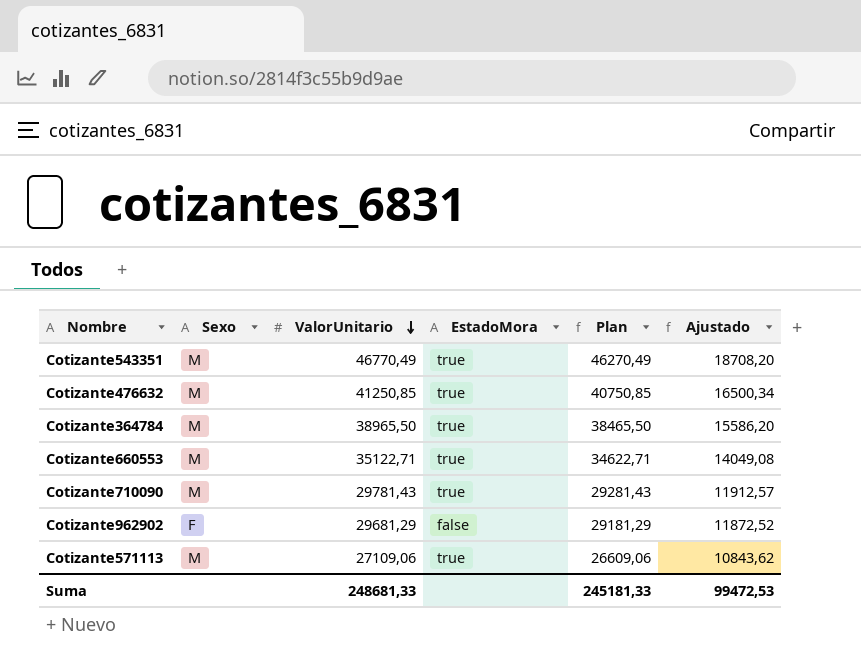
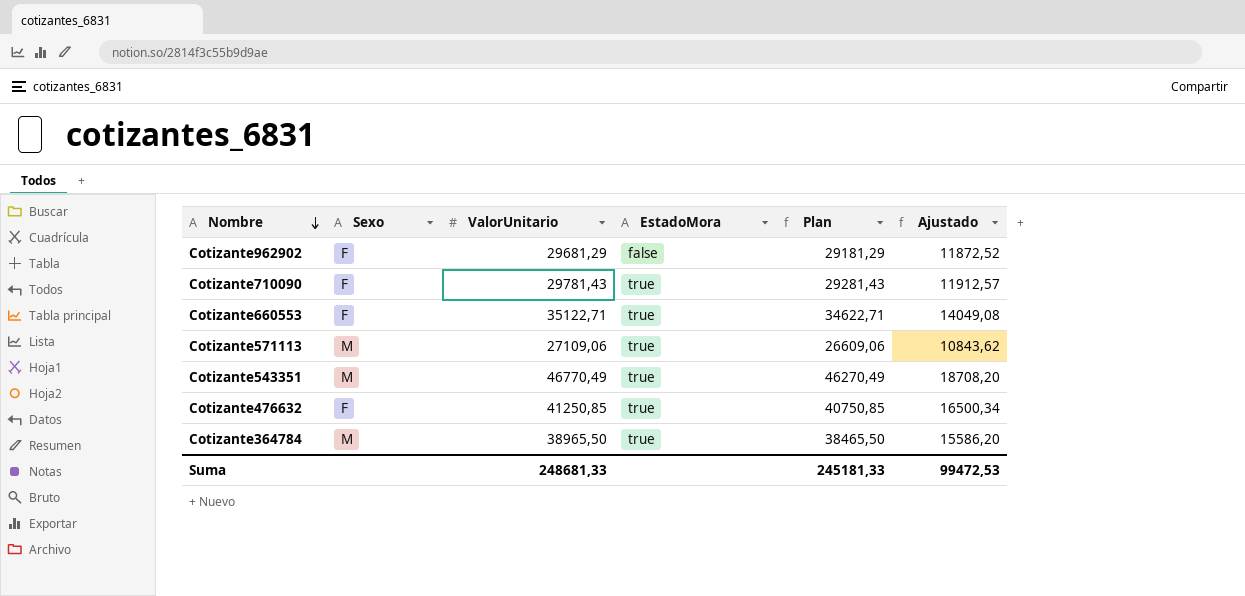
row order: ValorUnitario descending -> Nombre descending
Cotizante710090 | Sexo: M -> F
Cotizante660553 | Sexo: M -> F
Cotizante476632 | Sexo: M -> F

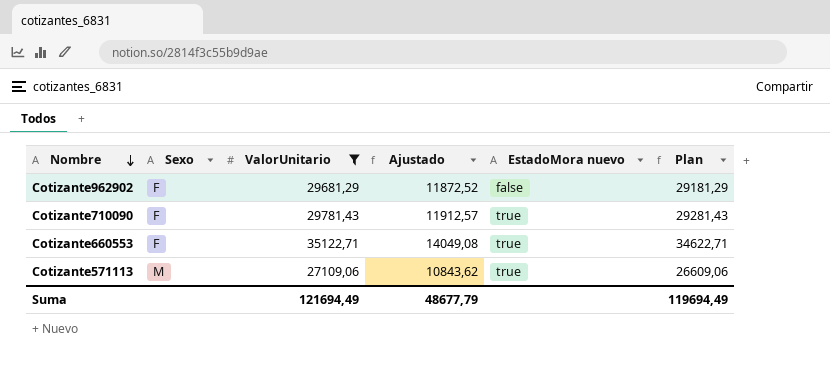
filter: none -> ValorUnitario <= 35122,71
column Ajustado | position: 6 -> 4
column name: EstadoMora -> EstadoMora nuevo
Suma | ValorUnitario: 248681,33 -> 121694,49
Suma | Ajustado: 99472,53 -> 48677,79
Suma | Plan: 245181,33 -> 119694,49

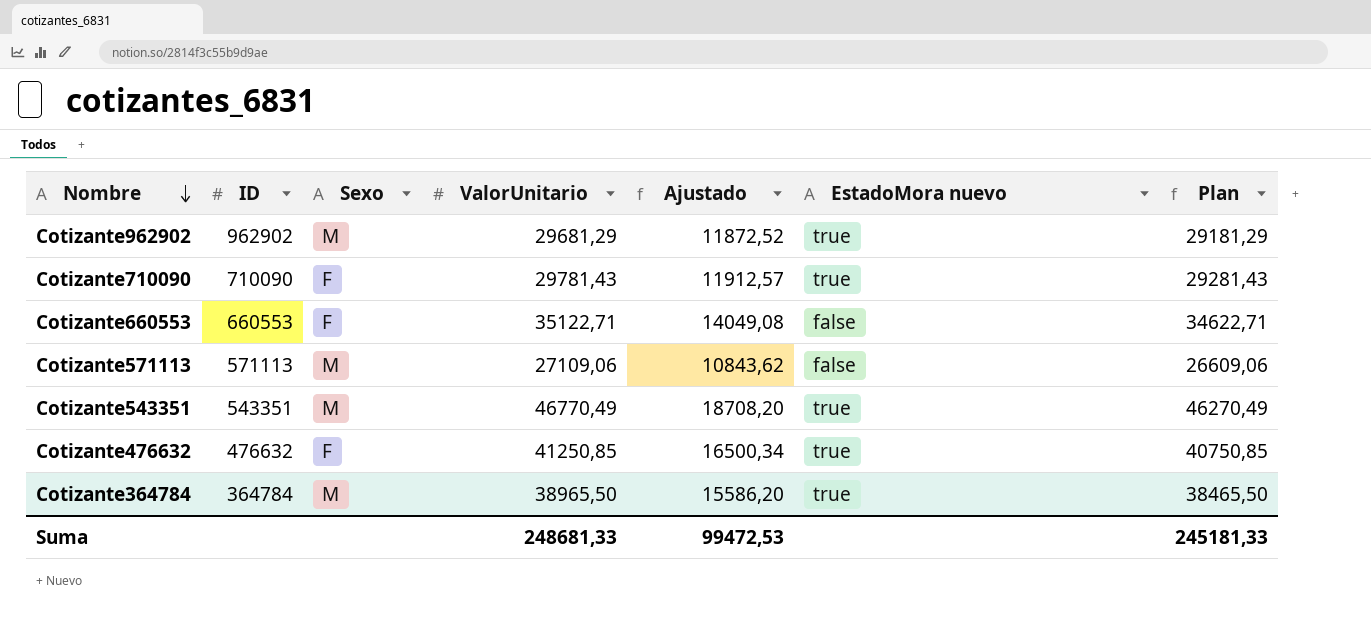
filter: ValorUnitario <= 35122,71 -> none
column ID | position: none -> 2
Cotizante962902 | Sexo: F -> M
Cotizante962902 | EstadoMora nuevo: false -> true
Cotizante660553 | EstadoMora nuevo: true -> false
Cotizante571113 | EstadoMora nuevo: true -> false
Suma | ValorUnitario: 121694,49 -> 248681,33
Suma | Ajustado: 48677,79 -> 99472,53
Suma | Plan: 119694,49 -> 245181,33

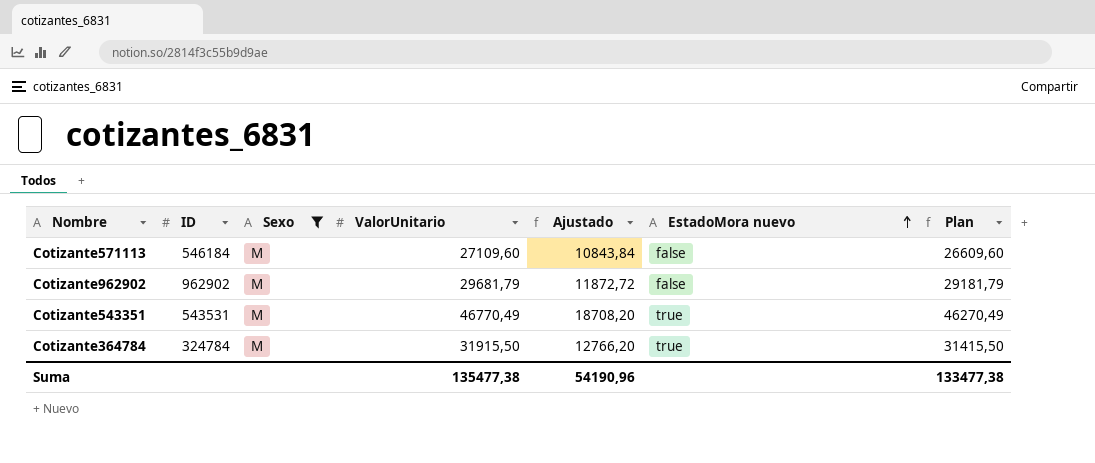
filter: none -> Sexo = M
row order: Nombre descending -> EstadoMora nuevo ascending
Cotizante571113 | ID: 571113 -> 546184
Cotizante571113 | ValorUnitario: 27109,06 -> 27109,60
Cotizante571113 | Ajustado: 10843,62 -> 10843,84
Cotizante571113 | Plan: 26609,06 -> 26609,60
Cotizante962902 | ValorUnitario: 29681,29 -> 29681,79
Cotizante962902 | Ajustado: 11872,52 -> 11872,72
Cotizante962902 | EstadoMora nuevo: true -> false
Cotizante962902 | Plan: 29181,29 -> 29181,79
Cotizante543351 | ID: 543351 -> 543531
Cotizante364784 | ID: 364784 -> 324784
Cotizante364784 | ValorUnitario: 38965,50 -> 31915,50
Cotizante364784 | Ajustado: 15586,20 -> 12766,20
Cotizante364784 | Plan: 38465,50 -> 31415,50
Suma | ValorUnitario: 248681,33 -> 135477,38
Suma | Ajustado: 99472,53 -> 54190,96
Suma | Plan: 245181,33 -> 133477,38

